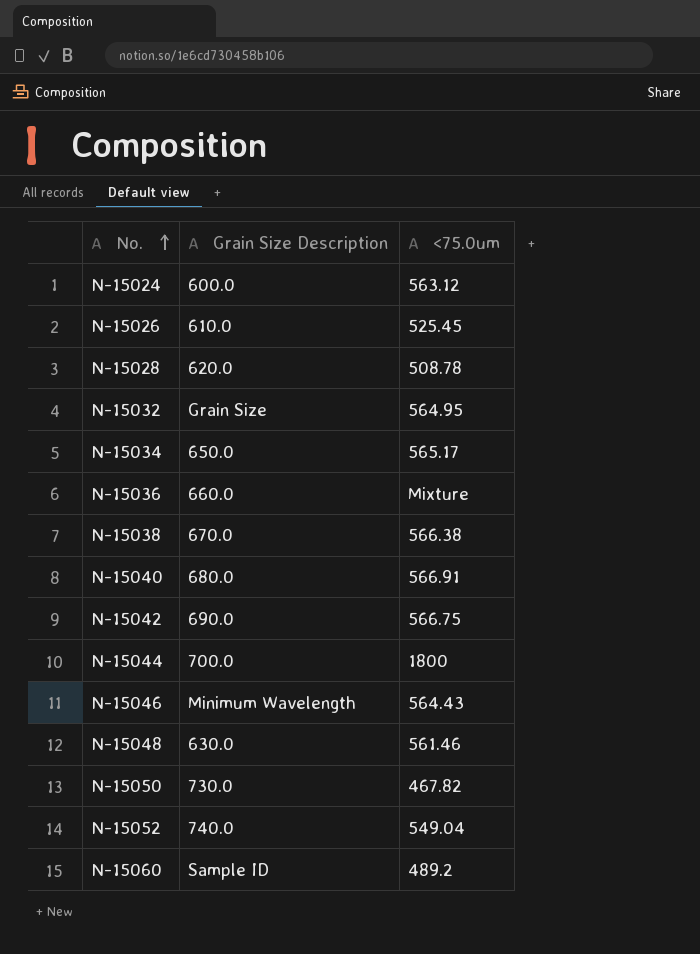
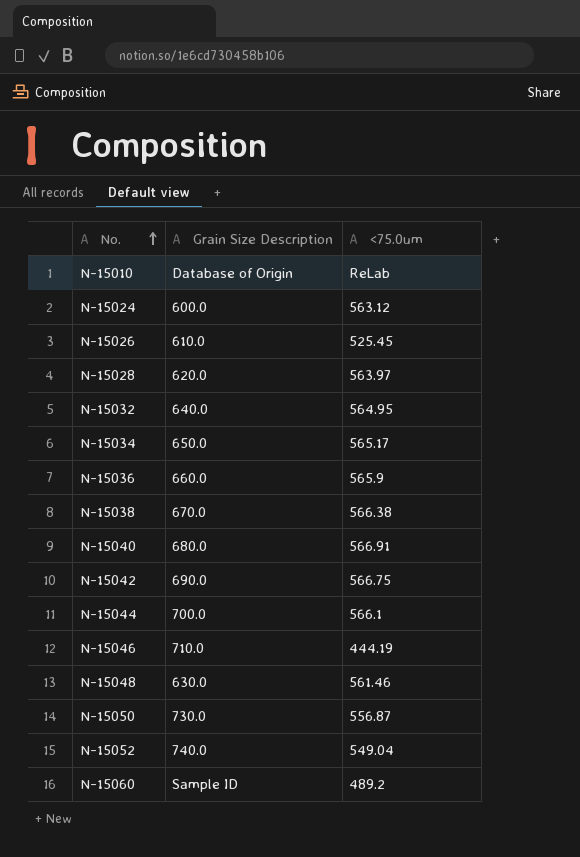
row N-15010: none -> Database of Origin | ReLab
N-15028 | <75.0um: 508.78 -> 563.97
N-15032 | Grain Size Description: Grain Size -> 640.0
N-15036 | <75.0um: Mixture -> 565.9
N-15044 | <75.0um: 1800 -> 566.1
N-15046 | Grain Size Description: Minimum Wavelength -> 710.0
N-15046 | <75.0um: 564.43 -> 444.19
N-15050 | <75.0um: 467.82 -> 556.87

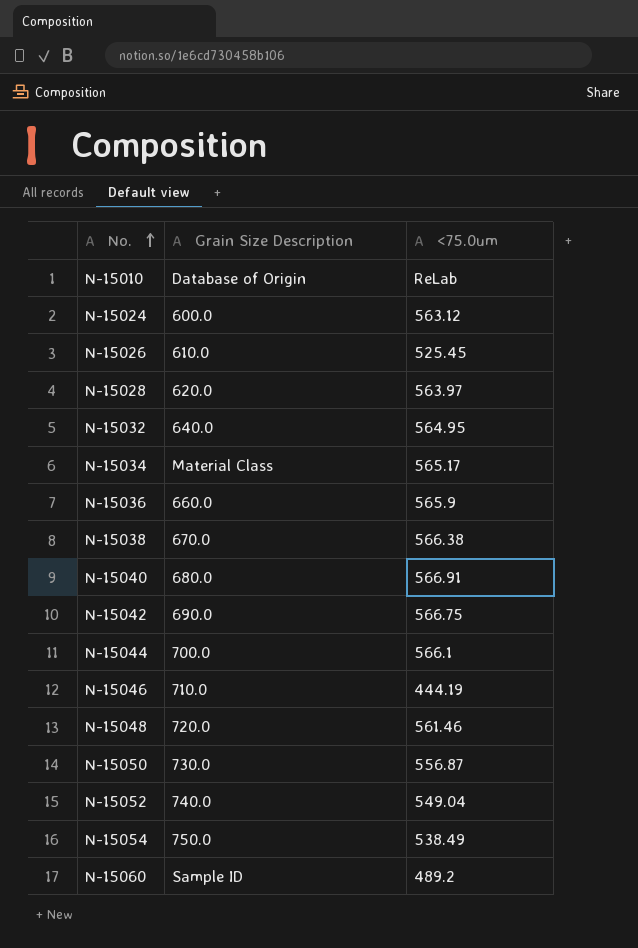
N-15034 | Grain Size Description: 650.0 -> Material Class
N-15048 | Grain Size Description: 630.0 -> 720.0
row N-15054: none -> 750.0 | 538.49

